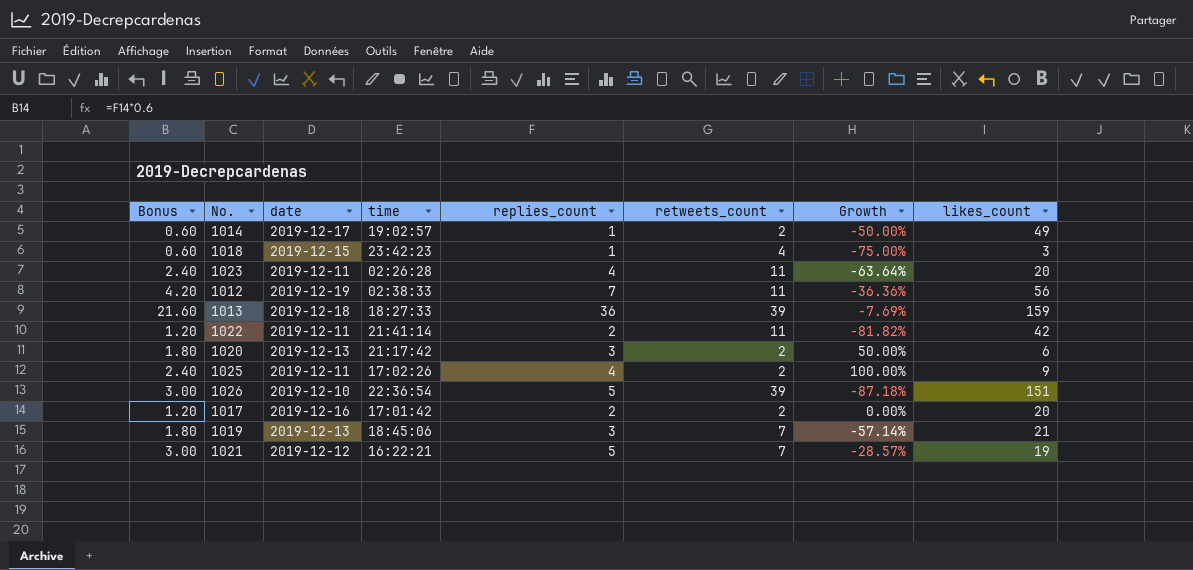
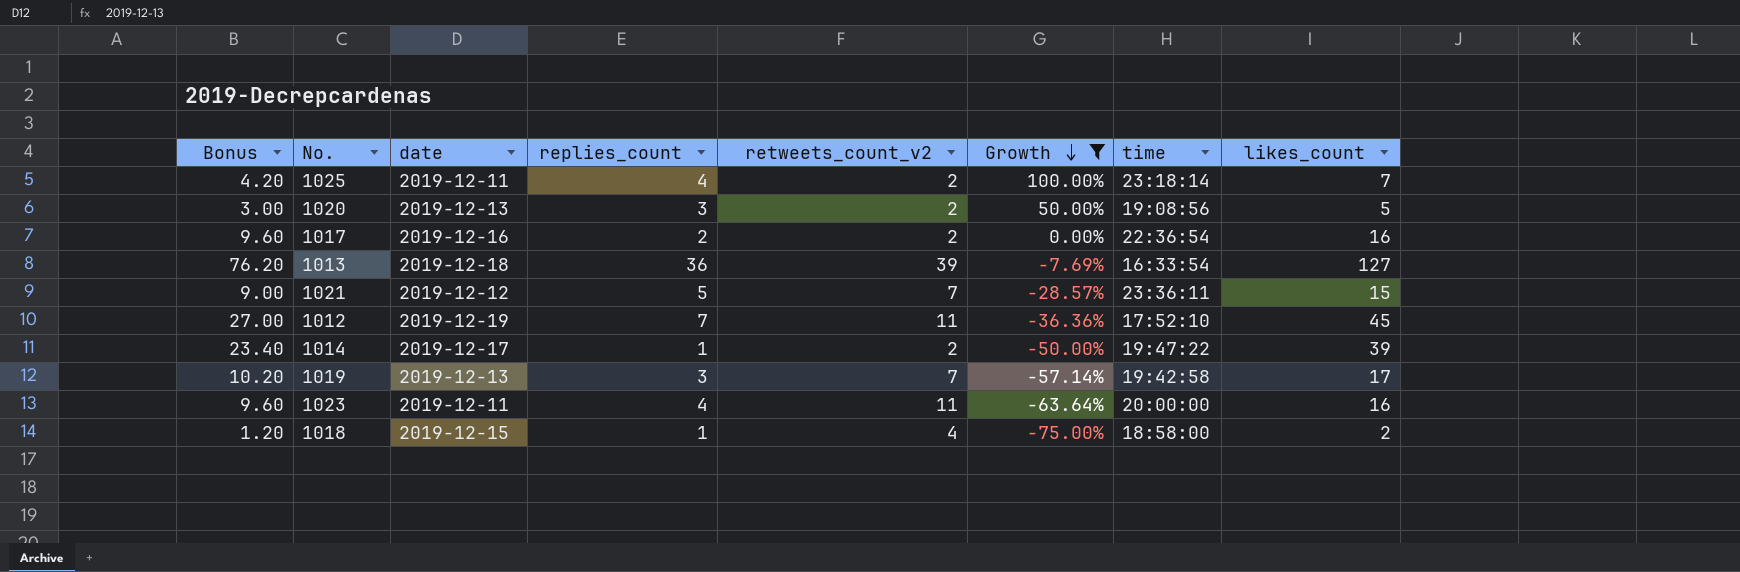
filter: none -> Growth >= -75.00%
row order: none -> Growth descending
column Bonus | formula: [replies_count] * 0.6 -> [likes_count] * 0.6
column name: retweets_count -> retweets_count_v2
column time | position: 4 -> 7
1025 | time: 17:02:26 -> 23:18:14
1025 | likes_count: 9 -> 7
1020 | time: 21:17:42 -> 19:08:56
1020 | likes_count: 6 -> 5
1017 | time: 17:01:42 -> 22:36:54
1017 | likes_count: 20 -> 16
1013 | time: 18:27:33 -> 16:33:54
1013 | likes_count: 159 -> 127
1021 | time: 16:22:21 -> 23:36:11
1021 | likes_count: 19 -> 15
1012 | time: 02:38:33 -> 17:52:10
1012 | likes_count: 56 -> 45
1014 | time: 19:02:57 -> 19:47:22
1014 | likes_count: 49 -> 39
1019 | time: 18:45:06 -> 19:42:58
1019 | likes_count: 21 -> 17
1023 | time: 02:26:28 -> 20:00:00
1023 | likes_count: 20 -> 16
1018 | time: 23:42:23 -> 18:58:00
1018 | likes_count: 3 -> 2

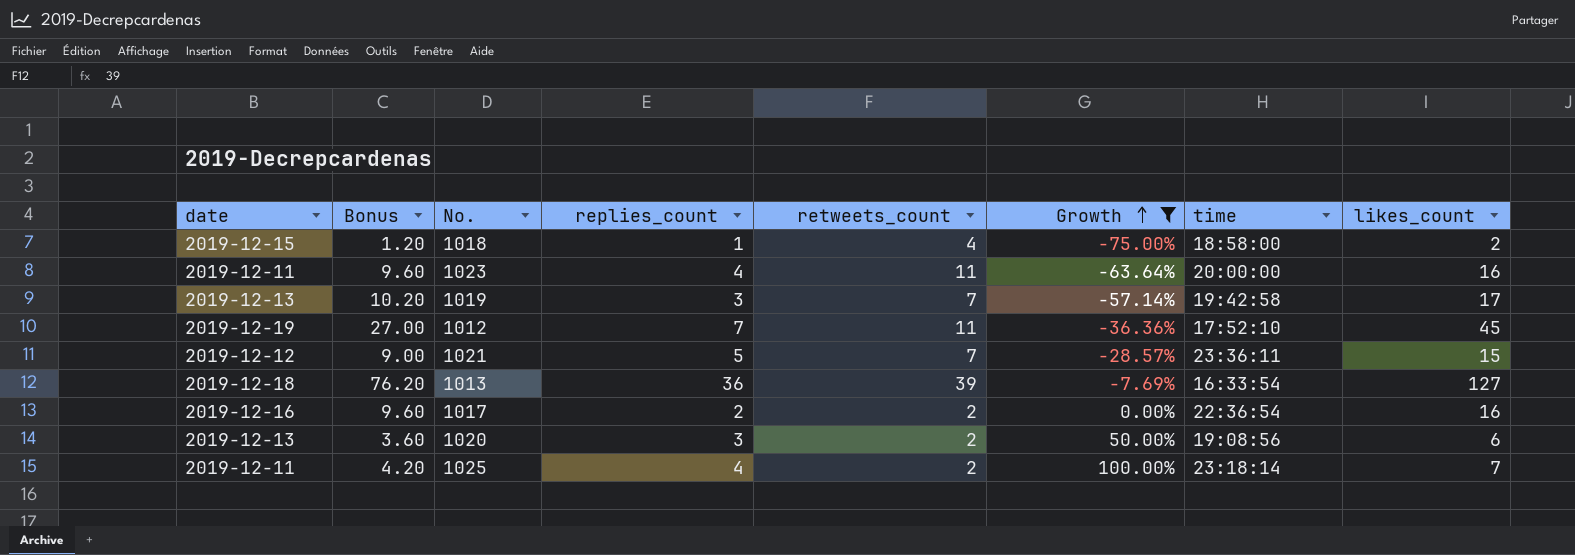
row order: Growth descending -> Growth ascending
column date | position: 3 -> 1
column name: retweets_count_v2 -> retweets_count
row 1014: 23.40 | 2019-12-17 | 1 | 2 | -50.00% | 19:47:22 | 39 -> none
1020 | Bonus: 3.00 -> 3.60
1020 | likes_count: 5 -> 6

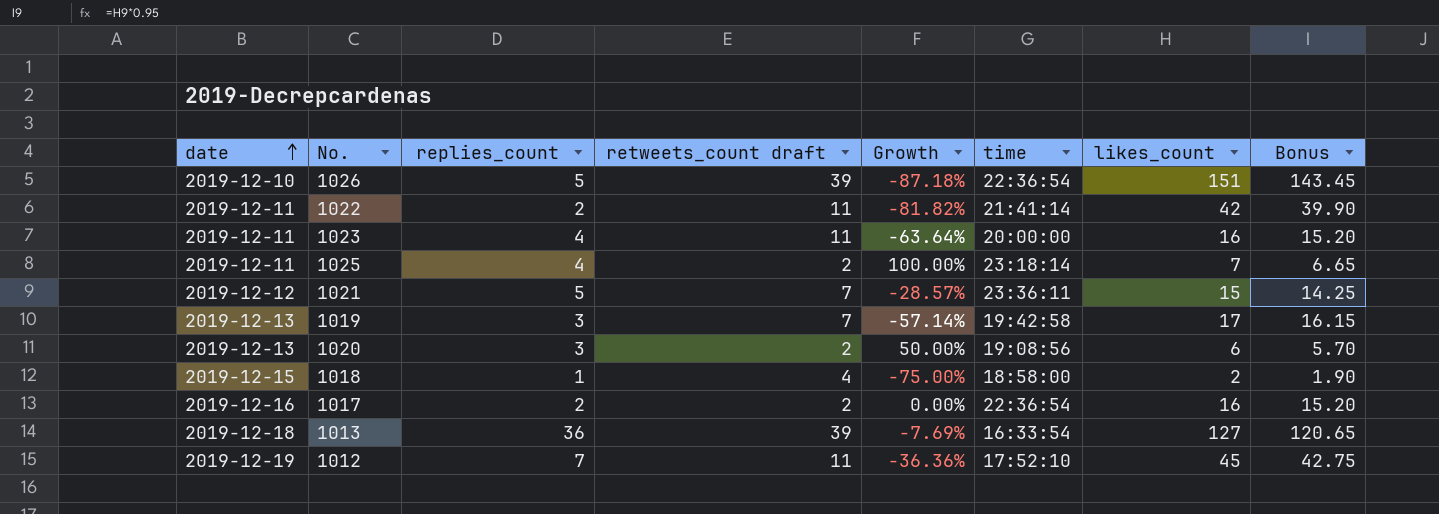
filter: Growth >= -75.00% -> none
row order: Growth ascending -> date ascending
column name: retweets_count -> retweets_count draft
column Bonus | formula: [likes_count] * 0.6 -> [likes_count] * 0.95
column Bonus | position: 2 -> 8

